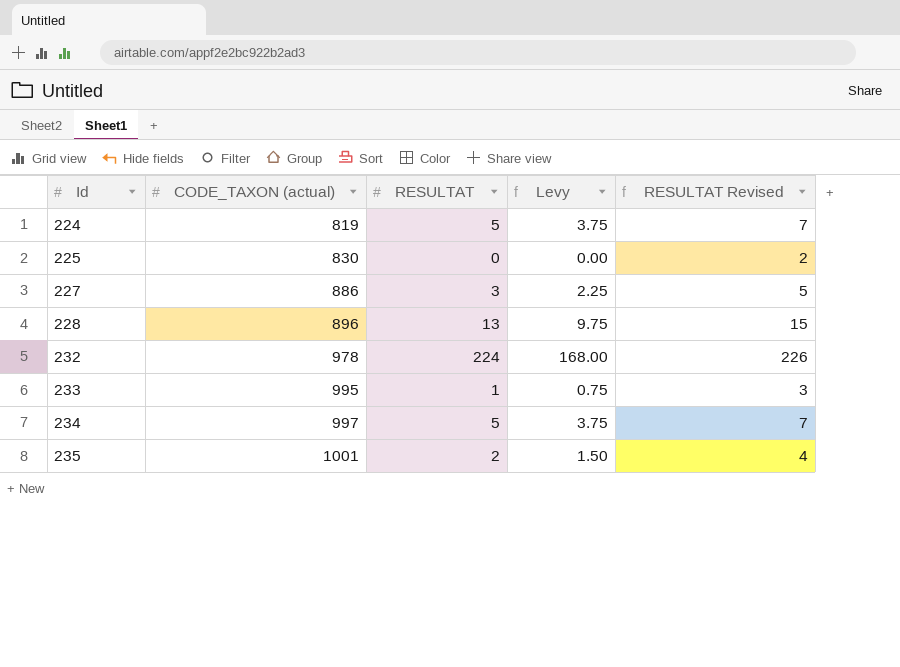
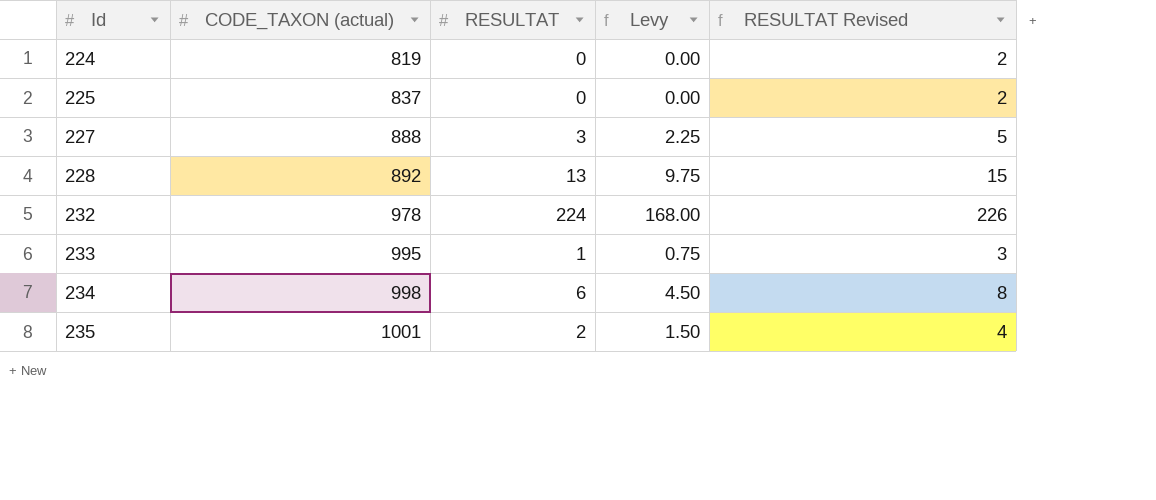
224 | RESULTAT: 5 -> 0
224 | Levy: 3.75 -> 0.00
224 | RESULTAT Revised: 7 -> 2
225 | CODE_TAXON (actual): 830 -> 837
227 | CODE_TAXON (actual): 886 -> 888
228 | CODE_TAXON (actual): 896 -> 892
234 | CODE_TAXON (actual): 997 -> 998
234 | RESULTAT: 5 -> 6
234 | Levy: 3.75 -> 4.50
234 | RESULTAT Revised: 7 -> 8

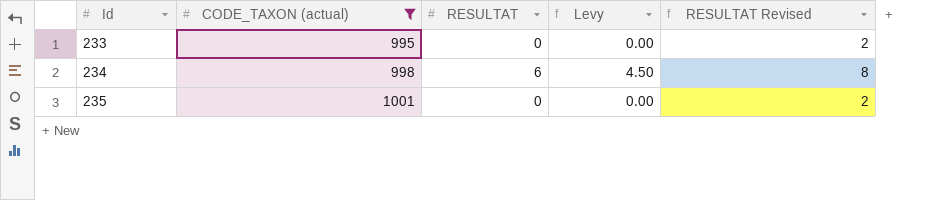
filter: none -> CODE_TAXON (actual) >= 995
233 | RESULTAT: 1 -> 0
233 | Levy: 0.75 -> 0.00
233 | RESULTAT Revised: 3 -> 2
235 | RESULTAT: 2 -> 0
235 | Levy: 1.50 -> 0.00
235 | RESULTAT Revised: 4 -> 2

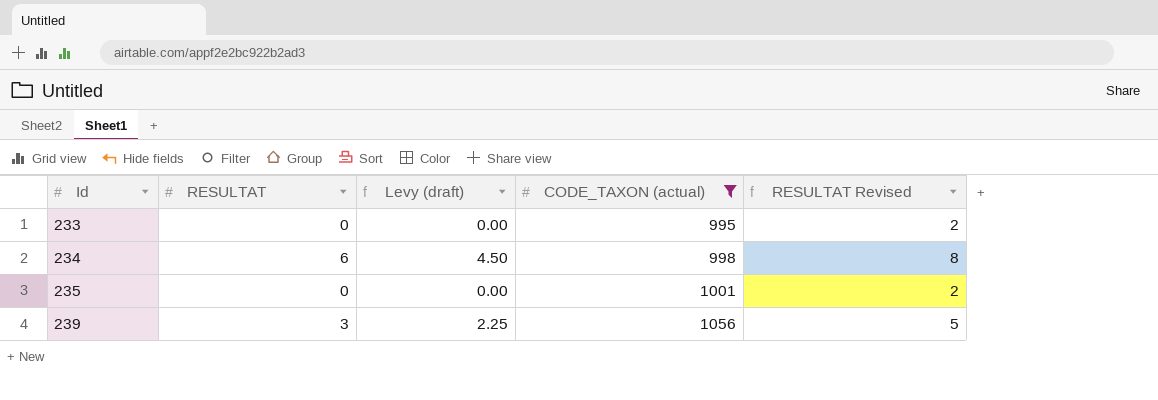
column name: Levy -> Levy (draft)
column CODE_TAXON (actual) | position: 2 -> 4
row 239: none -> 3 | 2.25 | 1056 | 5

